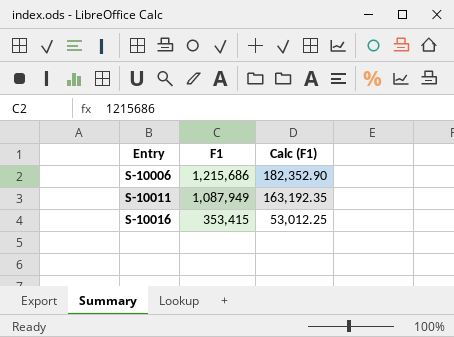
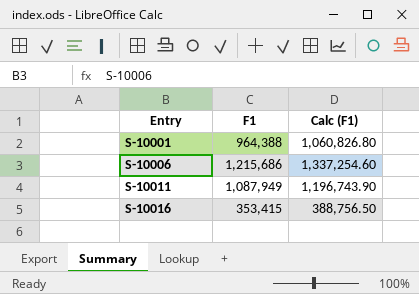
column Calc (F1) | formula: [F1] * 0.15 -> [F1] * 1.1
row S-10001: none -> 964,388 | 1,060,826.80

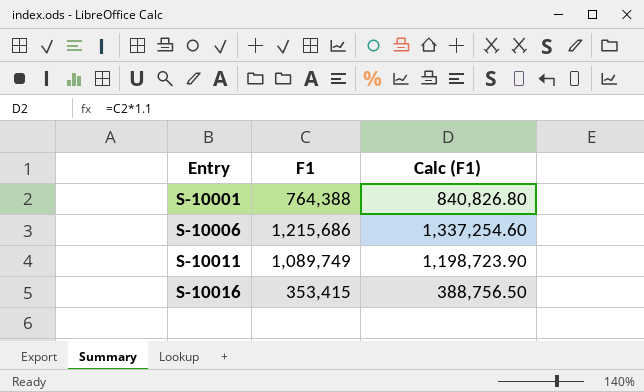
S-10001 | F1: 964,388 -> 764,388
S-10001 | Calc (F1): 1,060,826.80 -> 840,826.80
S-10011 | F1: 1,087,949 -> 1,089,749
S-10011 | Calc (F1): 1,196,743.90 -> 1,198,723.90

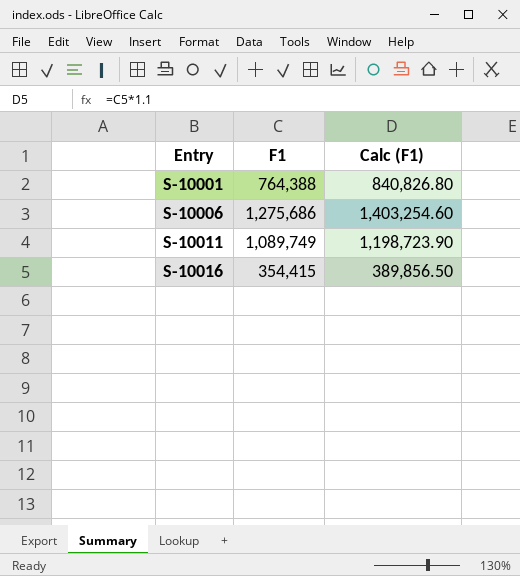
S-10006 | F1: 1,215,686 -> 1,275,686
S-10006 | Calc (F1): 1,337,254.60 -> 1,403,254.60
S-10016 | F1: 353,415 -> 354,415
S-10016 | Calc (F1): 388,756.50 -> 389,856.50

